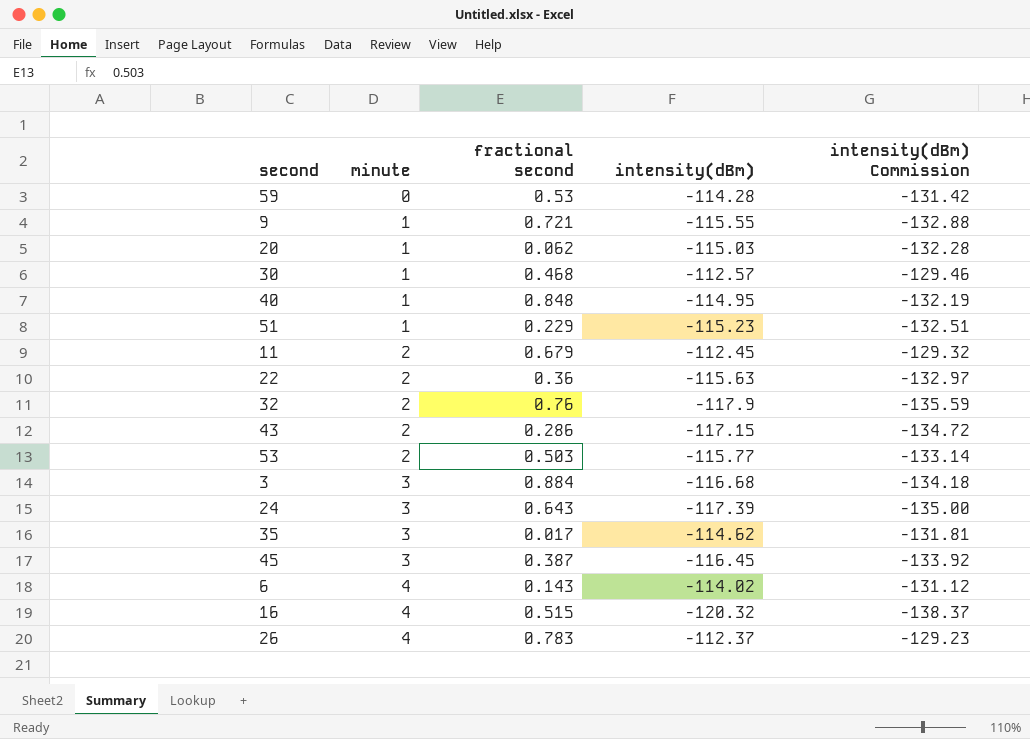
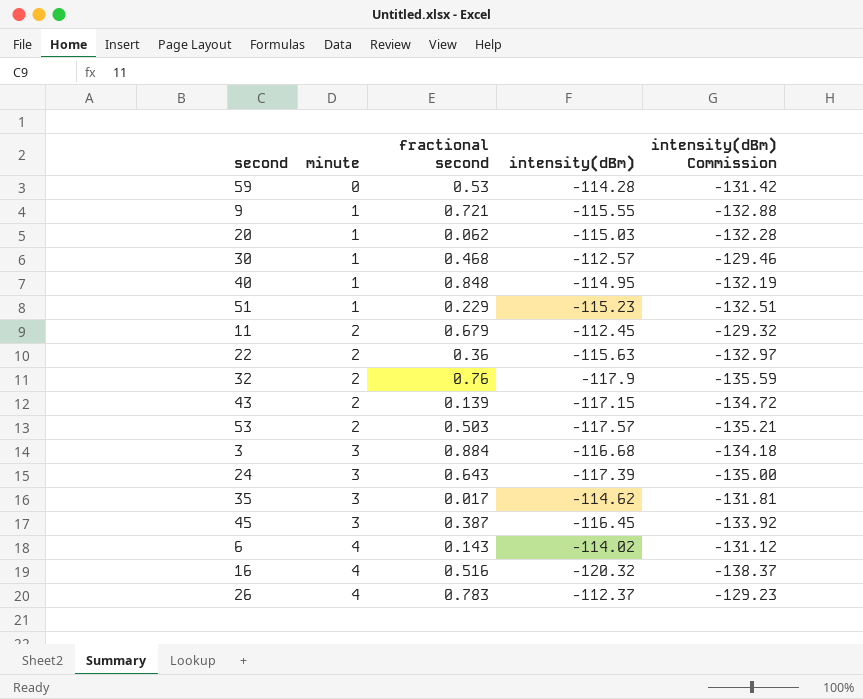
43 | fractional second: 0.286 -> 0.139
53 | intensity(dBm): -115.77 -> -117.57
53 | intensity(dBm) Commission: -133.14 -> -135.21
16 | fractional second: 0.515 -> 0.516

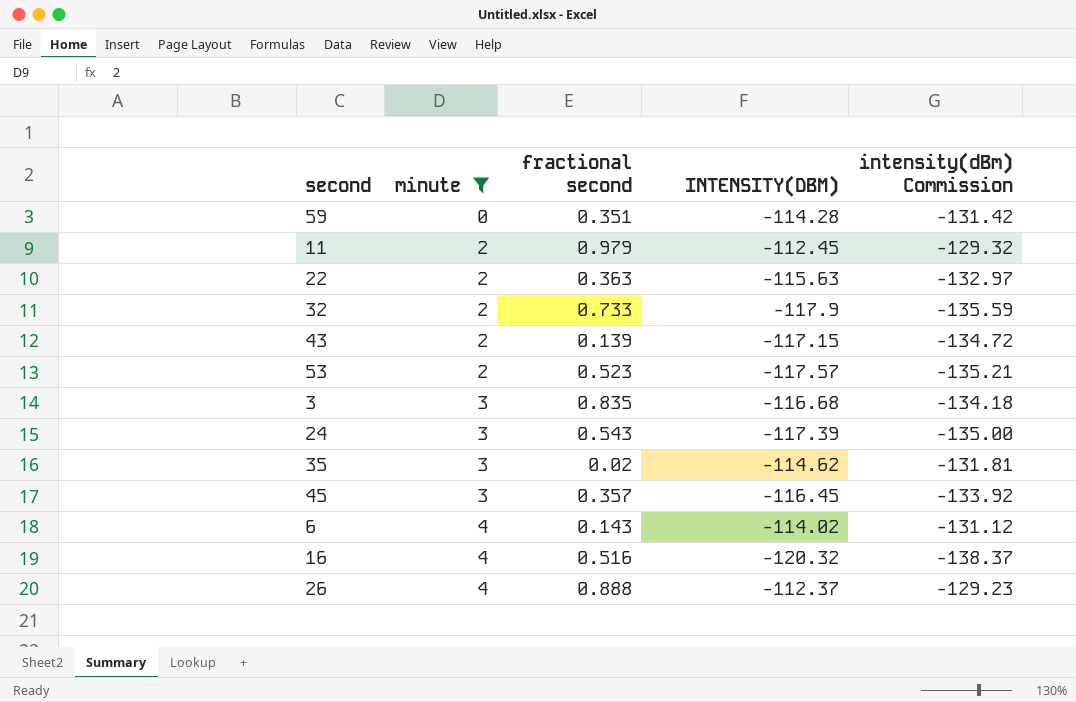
filter: none -> minute != 1
column name: intensity(dBm) -> INTENSITY(DBM)
59 | fractional second: 0.53 -> 0.351
11 | fractional second: 0.679 -> 0.979
22 | fractional second: 0.36 -> 0.363
32 | fractional second: 0.76 -> 0.733
53 | fractional second: 0.503 -> 0.523
3 | fractional second: 0.884 -> 0.835
24 | fractional second: 0.643 -> 0.543
35 | fractional second: 0.017 -> 0.02
45 | fractional second: 0.387 -> 0.357
26 | fractional second: 0.783 -> 0.888

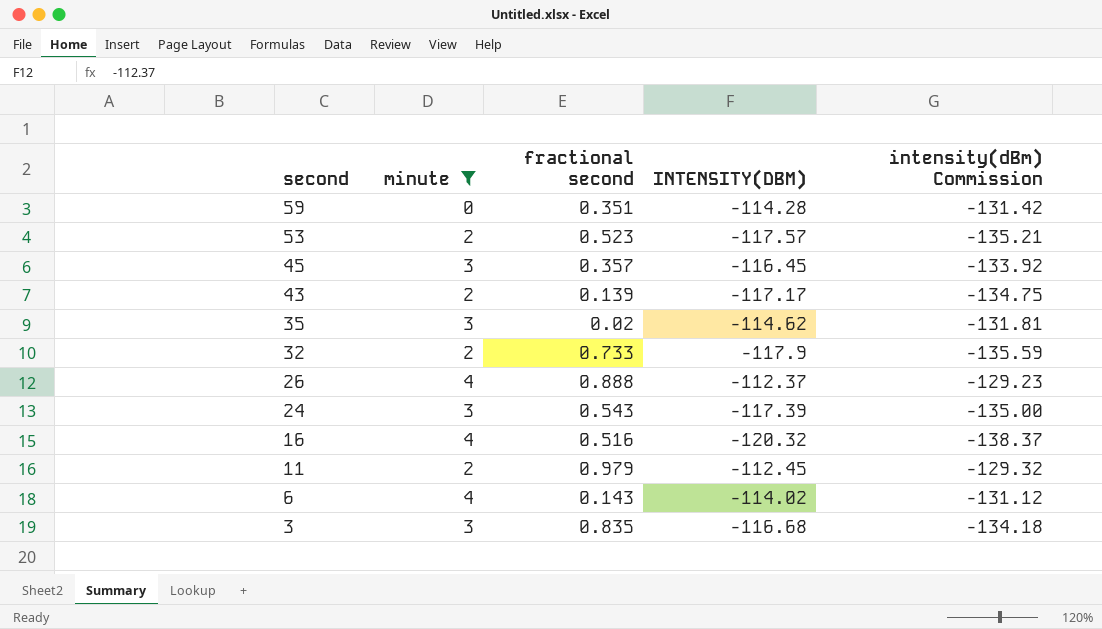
row order: minute ascending -> second descending
row 22: 2 | 0.363 | -115.63 | -132.97 -> none
43 | INTENSITY(DBM): -117.15 -> -117.17
43 | intensity(dBm) Commission: -134.72 -> -134.75

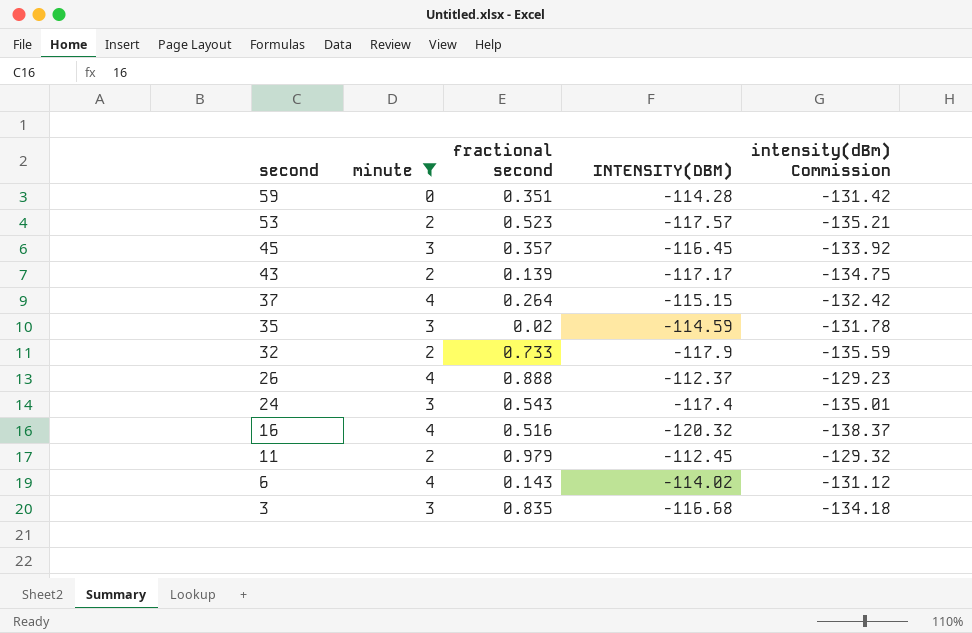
row 37: none -> 4 | 0.264 | -115.15 | -132.42
35 | INTENSITY(DBM): -114.62 -> -114.59
35 | intensity(dBm) Commission: -131.81 -> -131.78
24 | INTENSITY(DBM): -117.39 -> -117.4
24 | intensity(dBm) Commission: -135.00 -> -135.01

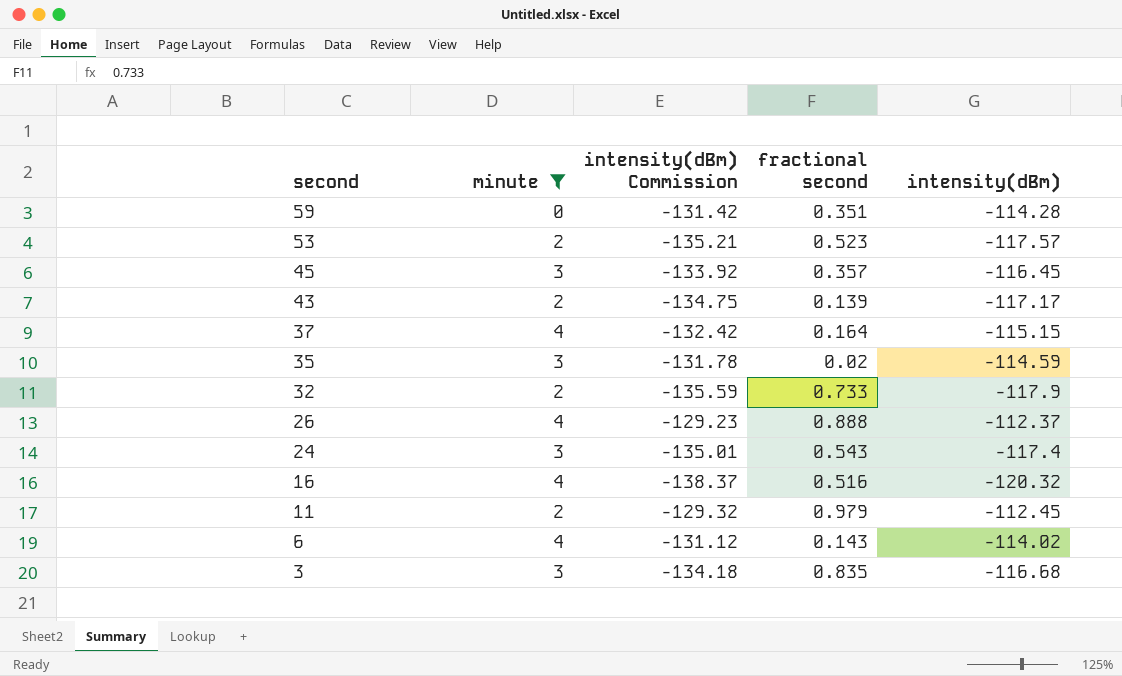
column intensity(dBm) Commission | position: 5 -> 3
column name: INTENSITY(DBM) -> intensity(dBm)
37 | fractional second: 0.264 -> 0.164

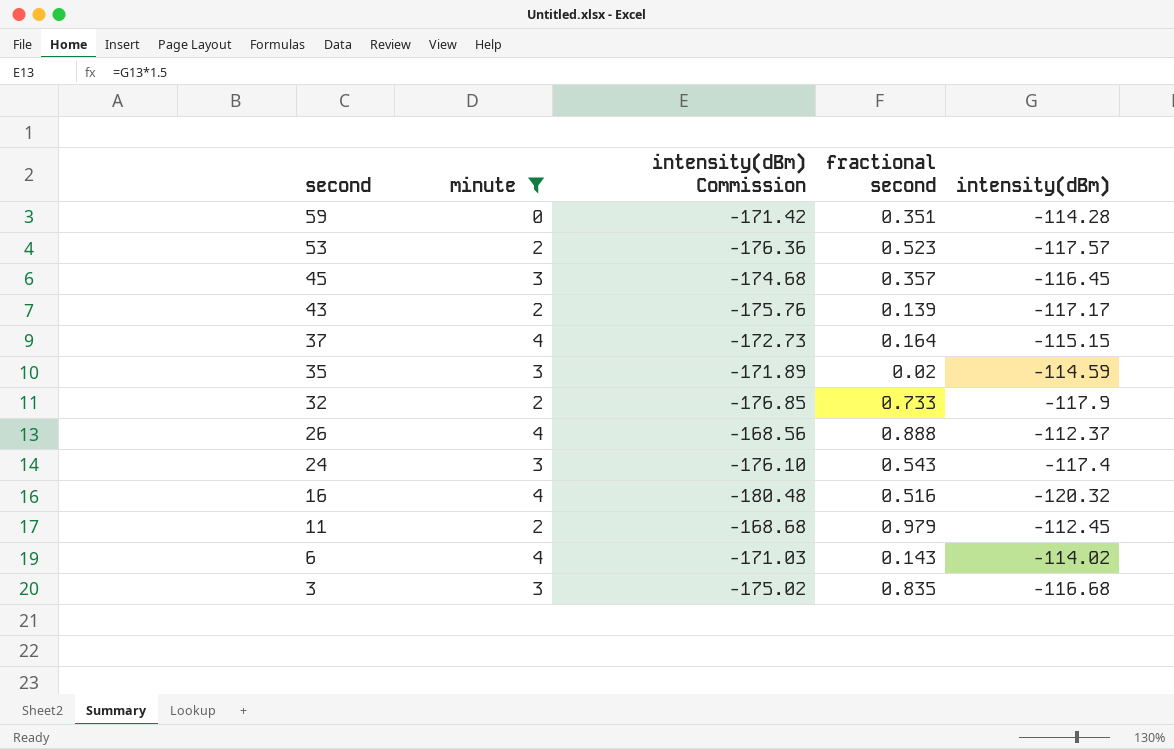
column intensity(dBm) Commission | formula: [intensity(dBm)] * 1.15 -> [intensity(dBm)] * 1.5

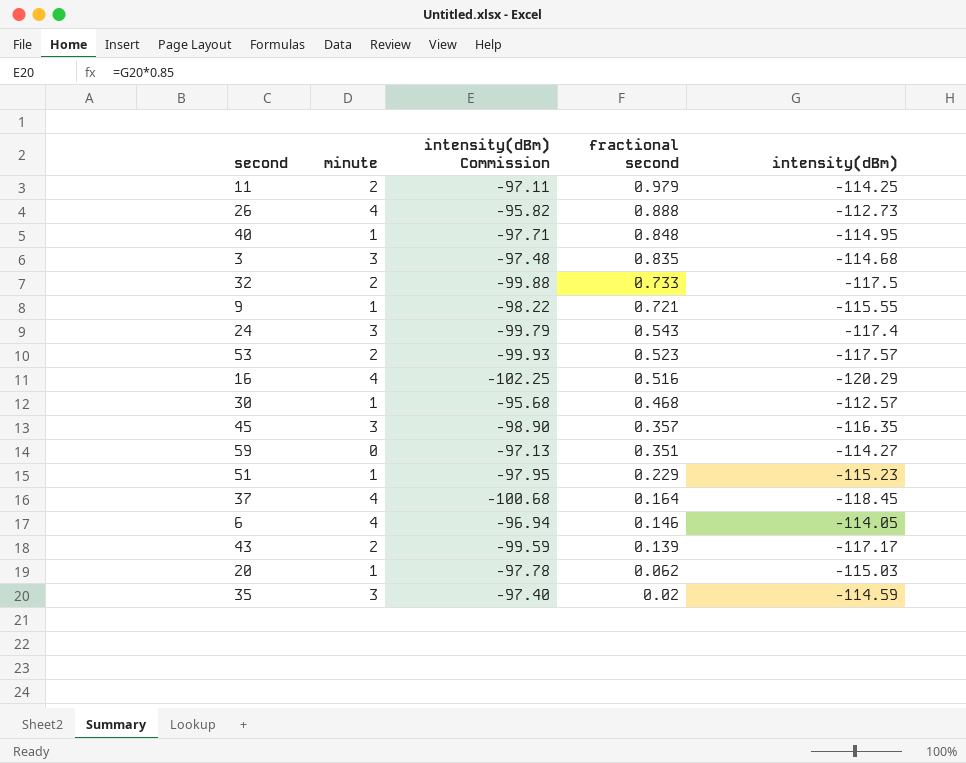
filter: minute != 1 -> none
row order: second descending -> fractional second descending
column intensity(dBm) Commission | formula: [intensity(dBm)] * 1.5 -> [intensity(dBm)] * 0.85
11 | intensity(dBm): -112.45 -> -114.25
26 | intensity(dBm): -112.37 -> -112.73
3 | intensity(dBm): -116.68 -> -114.68
32 | intensity(dBm): -117.9 -> -117.5
16 | intensity(dBm): -120.32 -> -120.29
45 | intensity(dBm): -116.45 -> -116.35
59 | intensity(dBm): -114.28 -> -114.27
37 | intensity(dBm): -115.15 -> -118.45
6 | fractional second: 0.143 -> 0.146
6 | intensity(dBm): -114.02 -> -114.05

